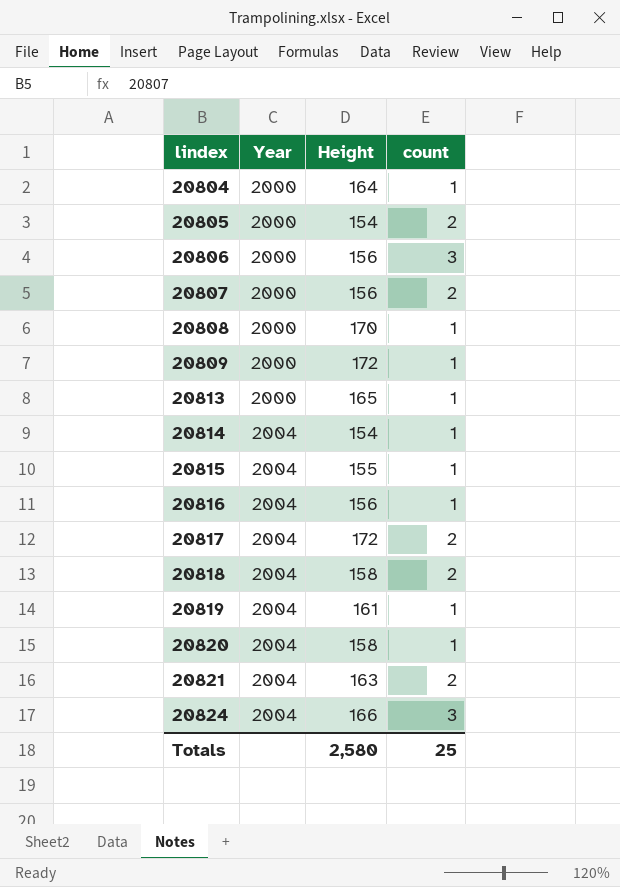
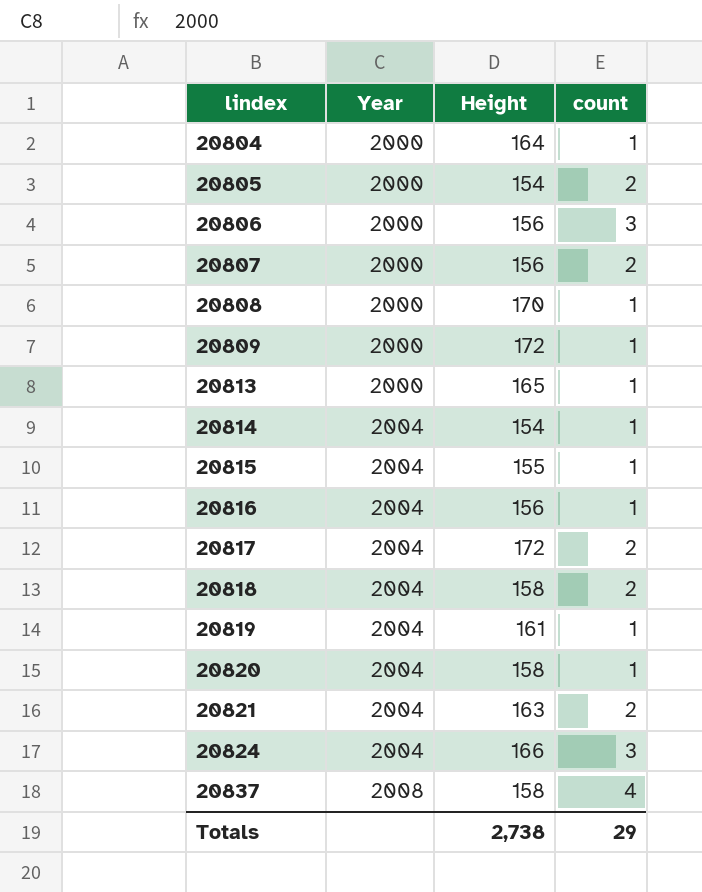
row 20837: none -> 2008 | 158 | 4
Totals | Height: 2,580 -> 2,738
Totals | count: 25 -> 29

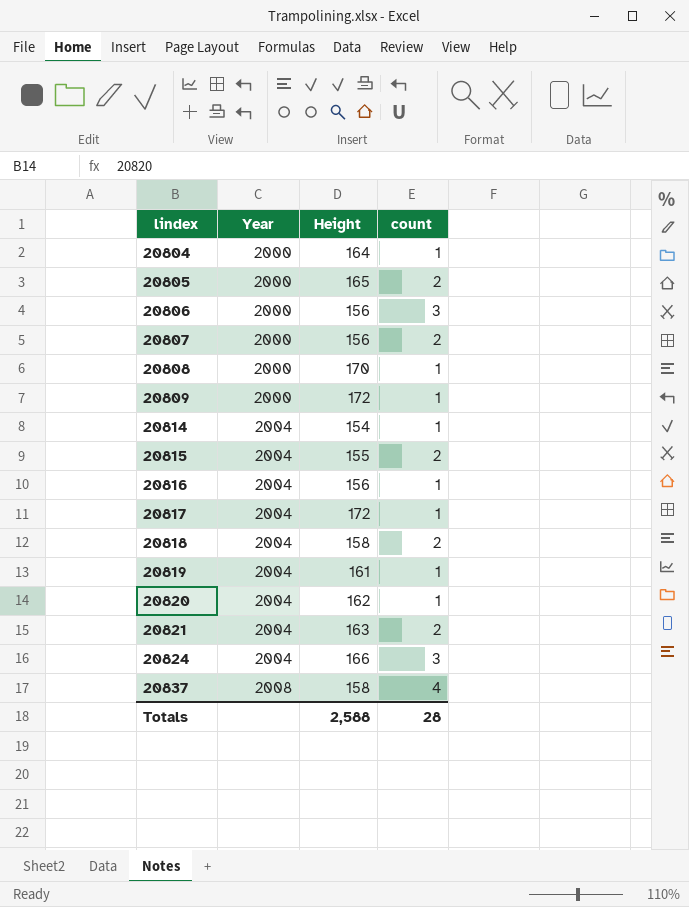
row 20813: 2000 | 165 | 1 -> none
20805 | Height: 154 -> 165
20815 | count: 1 -> 2
20817 | count: 2 -> 1
20820 | Height: 158 -> 162
Totals | Height: 2,738 -> 2,588
Totals | count: 29 -> 28

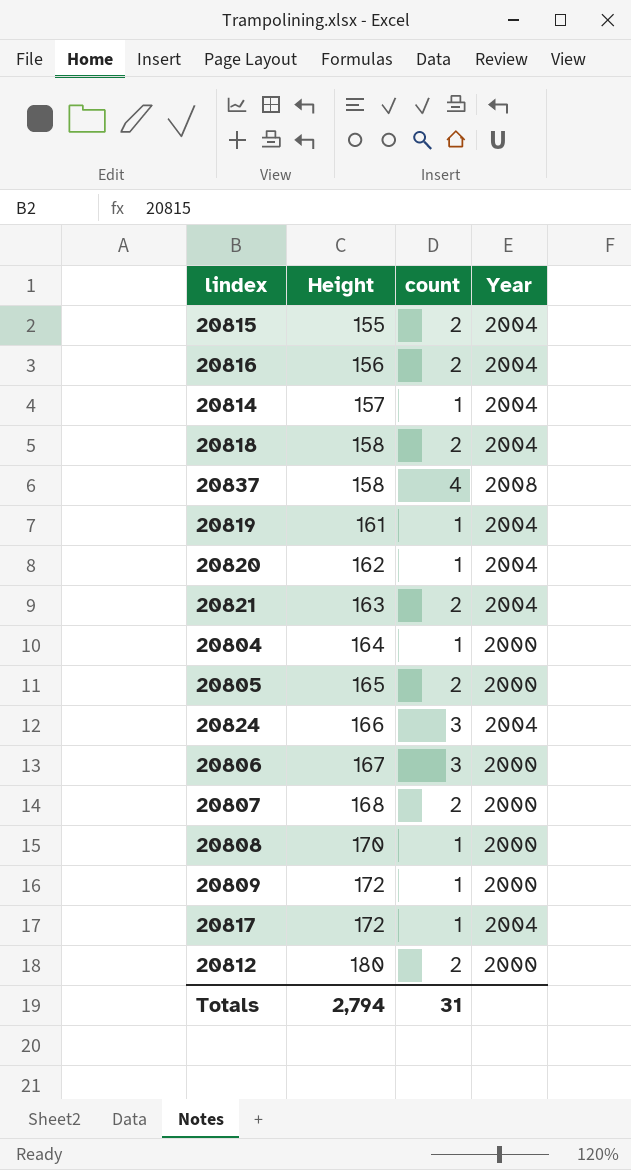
row order: lindex ascending -> Height ascending
column Year | position: 2 -> 4
20816 | count: 1 -> 2
20814 | Height: 154 -> 157
20806 | Height: 156 -> 167
20807 | Height: 156 -> 168
row 20812: none -> 180 | 2 | 2000
Totals | Height: 2,588 -> 2,794
Totals | count: 28 -> 31

